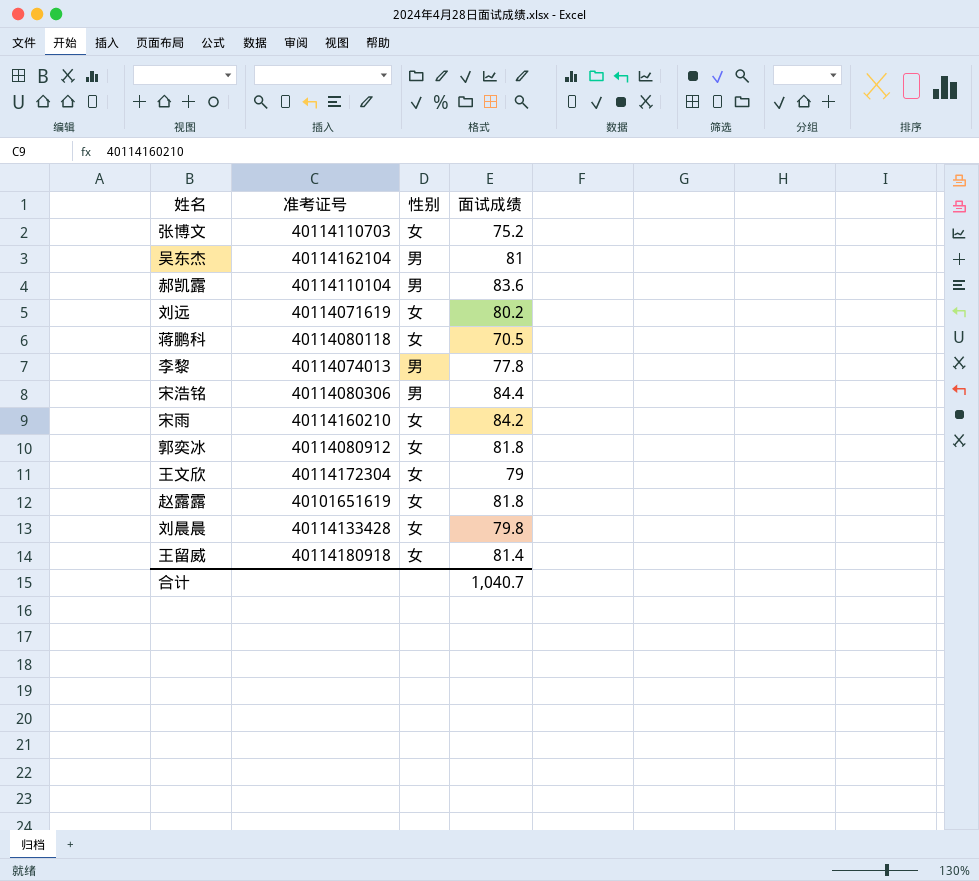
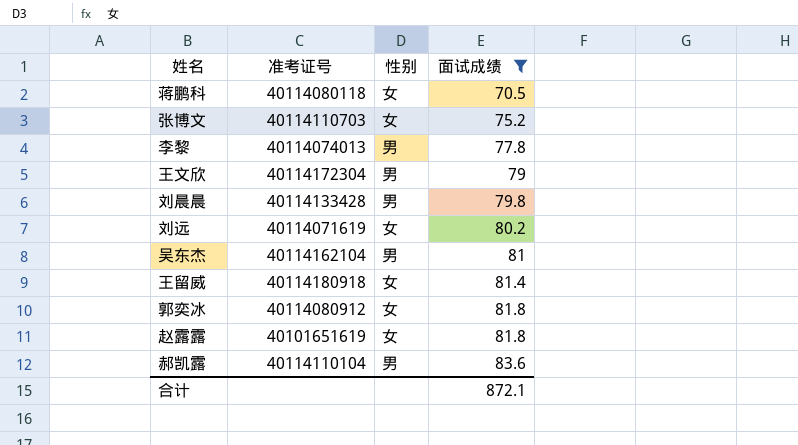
filter: none -> 面试成绩 <= 83.6
row order: none -> 面试成绩 ascending
王文欣 | 性别: 女 -> 男
刘晨晨 | 性别: 女 -> 男
合计 | 面试成绩: 1,040.7 -> 872.1

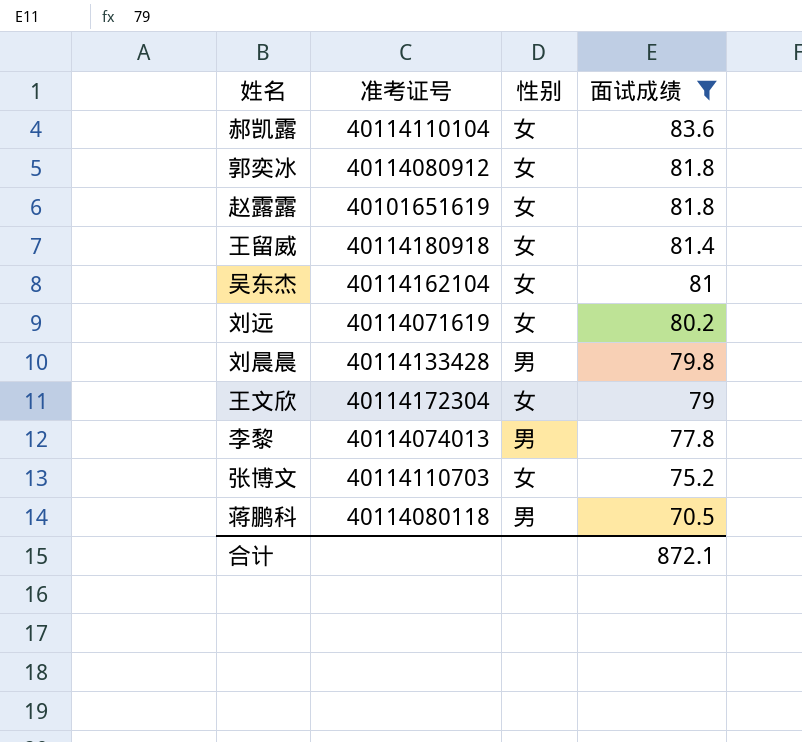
row order: 面试成绩 ascending -> 面试成绩 descending
郝凯露 | 性别: 男 -> 女
吴东杰 | 性别: 男 -> 女
王文欣 | 性别: 男 -> 女
蒋鹏科 | 性别: 女 -> 男

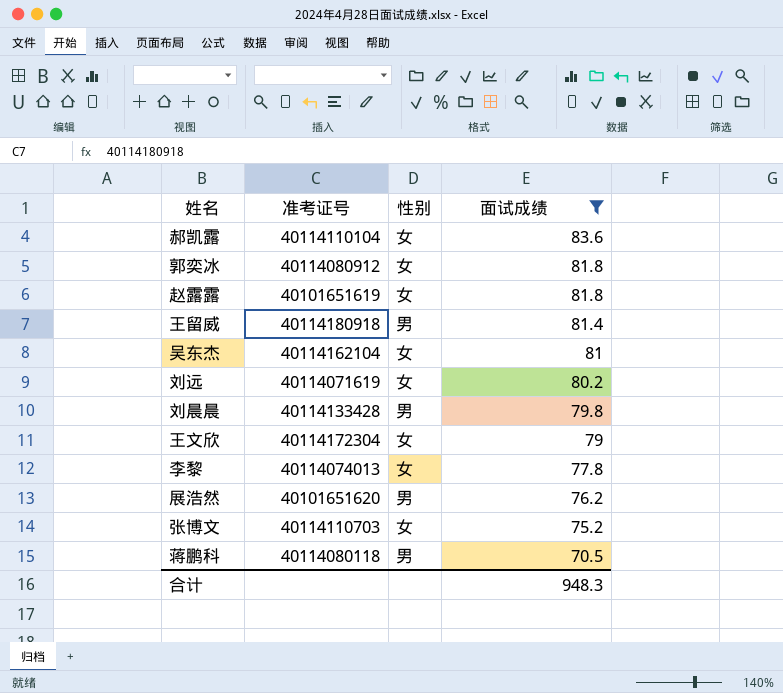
王留威 | 性别: 女 -> 男
李黎 | 性别: 男 -> 女
row 展浩然: none -> 40101651620 | 男 | 76.2
合计 | 面试成绩: 872.1 -> 948.3

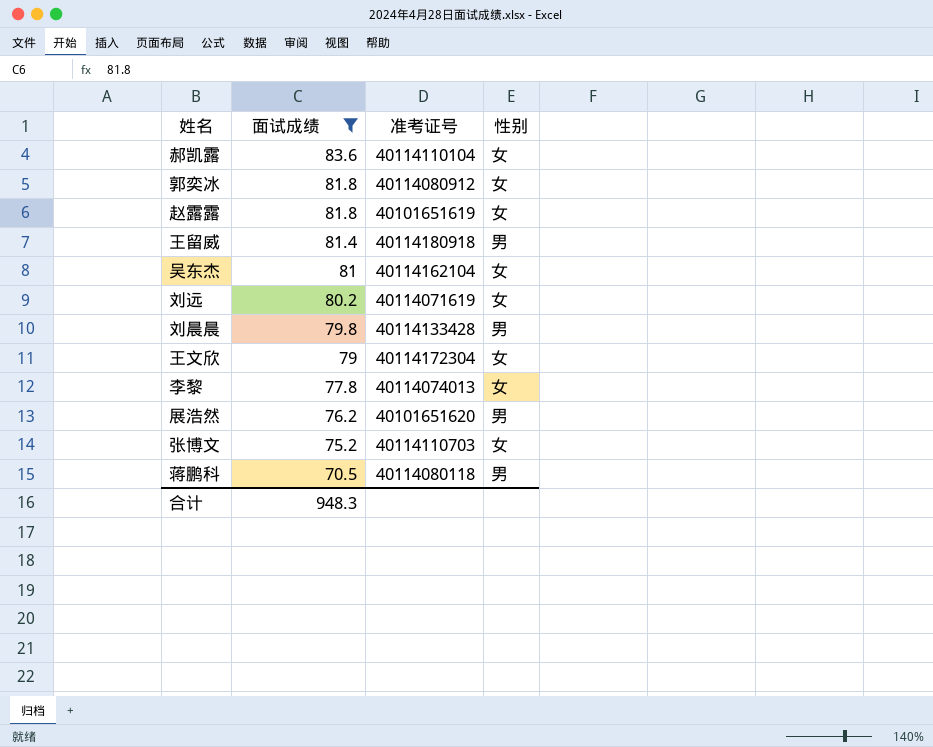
column 面试成绩 | position: 4 -> 2

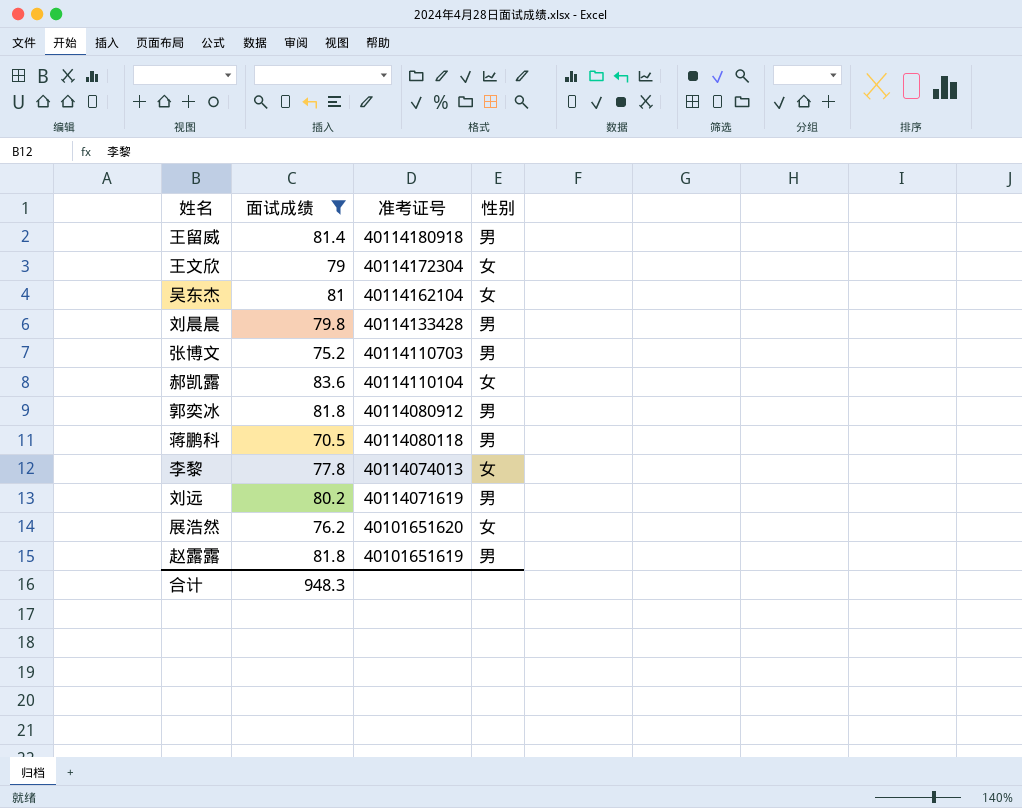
row order: 面试成绩 descending -> 准考证号 descending
张博文 | 性别: 女 -> 男
郭奕冰 | 性别: 女 -> 男
刘远 | 性别: 女 -> 男
展浩然 | 性别: 男 -> 女
赵露露 | 性别: 女 -> 男

